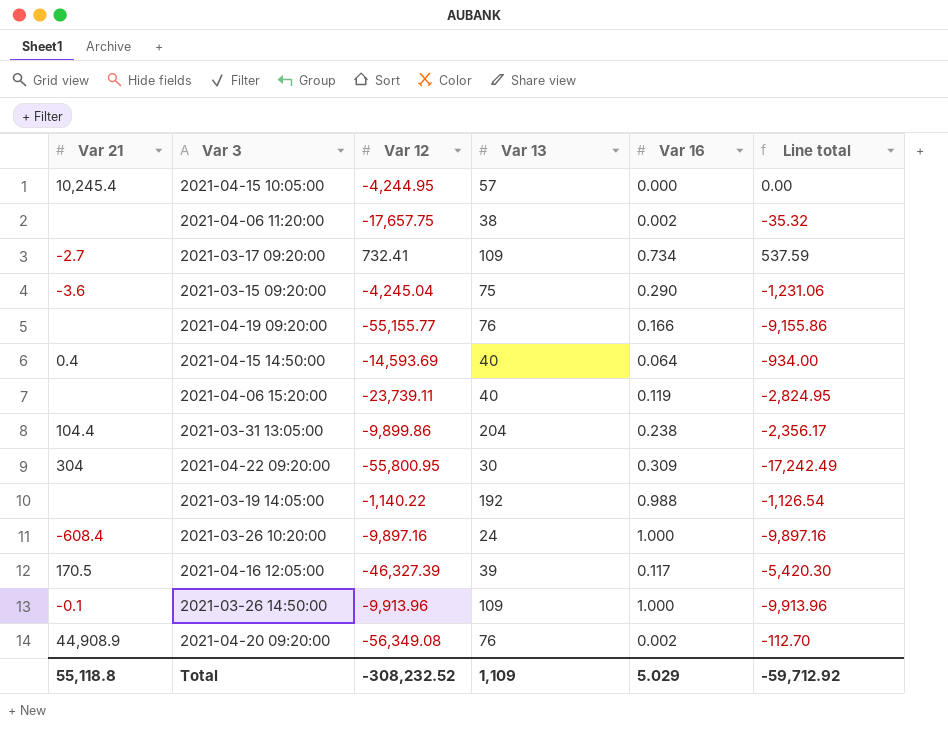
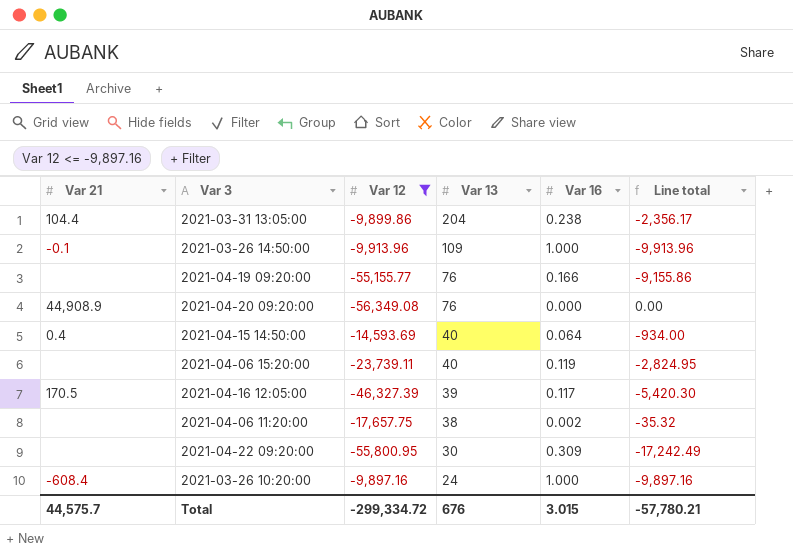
filter: none -> Var 12 <= -9,897.16
row order: none -> Var 13 descending
2021-04-20 09:20:00 | Var 16: 0.002 -> 0.000
2021-04-20 09:20:00 | Line total: -112.70 -> 0.00
2021-04-22 09:20:00 | Var 21: 304 -> none
Total | Var 21: 55,118.8 -> 44,575.7
Total | Var 12: -308,232.52 -> -299,334.72
Total | Var 13: 1,109 -> 676
Total | Var 16: 5.029 -> 3.015
Total | Line total: -59,712.92 -> -57,780.21

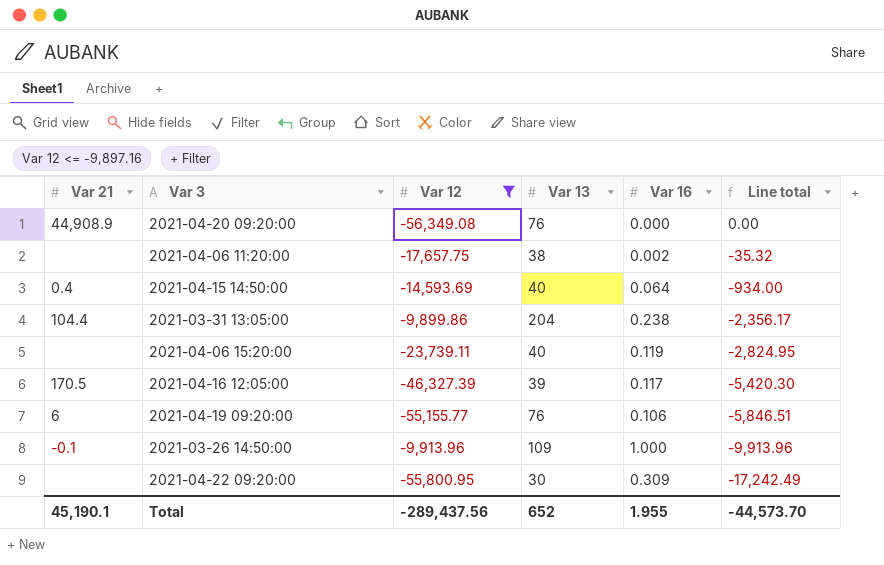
row order: Var 13 descending -> Line total descending
row 2021-03-26 10:20:00: -608.4 | -9,897.16 | 24 | 1.000 | -9,897.16 -> none
2021-04-19 09:20:00 | Var 21: none -> 6
2021-04-19 09:20:00 | Var 16: 0.166 -> 0.106
2021-04-19 09:20:00 | Line total: -9,155.86 -> -5,846.51
Total | Var 21: 44,575.7 -> 45,190.1
Total | Var 12: -299,334.72 -> -289,437.56
Total | Var 13: 676 -> 652
Total | Var 16: 3.015 -> 1.955
Total | Line total: -57,780.21 -> -44,573.70

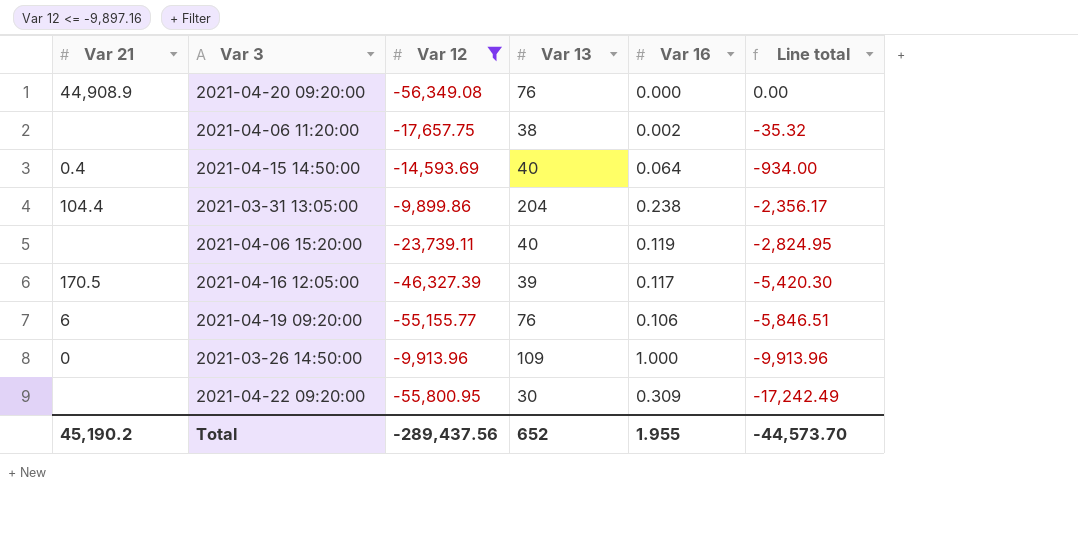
2021-03-26 14:50:00 | Var 21: -0.1 -> 0
Total | Var 21: 45,190.1 -> 45,190.2

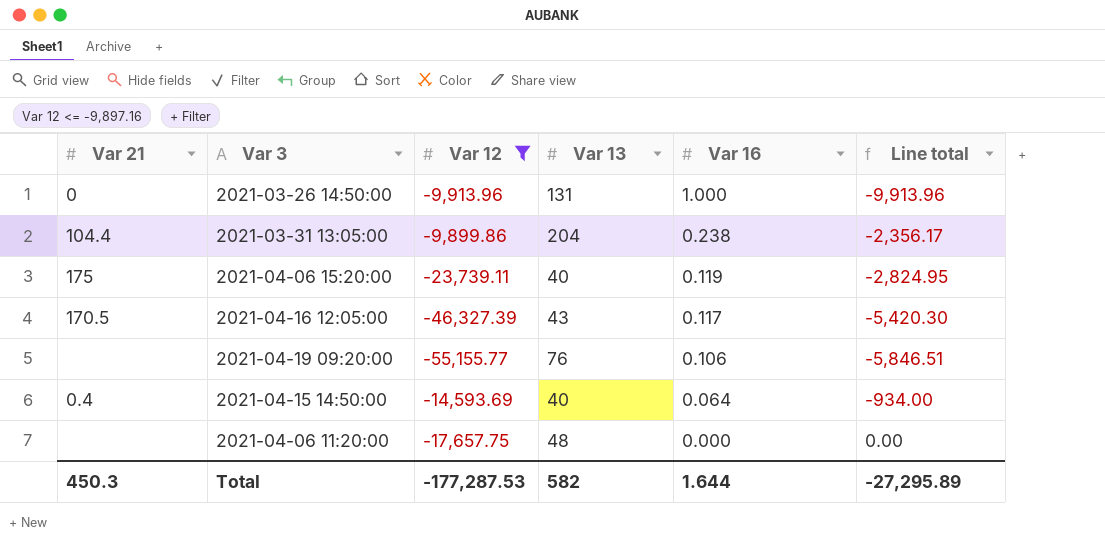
row order: Line total descending -> Var 16 descending
row 2021-04-20 09:20:00: 44,908.9 | -56,349.08 | 76 | 0.000 | 0.00 -> none
row 2021-04-22 09:20:00: none | -55,800.95 | 30 | 0.309 | -17,242.49 -> none
2021-03-26 14:50:00 | Var 13: 109 -> 131
2021-04-06 15:20:00 | Var 21: none -> 175
2021-04-16 12:05:00 | Var 13: 39 -> 43
2021-04-19 09:20:00 | Var 21: 6 -> none
2021-04-06 11:20:00 | Var 13: 38 -> 48
2021-04-06 11:20:00 | Var 16: 0.002 -> 0.000
2021-04-06 11:20:00 | Line total: -35.32 -> 0.00
Total | Var 21: 45,190.2 -> 450.3
Total | Var 12: -289,437.56 -> -177,287.53
Total | Var 13: 652 -> 582
Total | Var 16: 1.955 -> 1.644
Total | Line total: -44,573.70 -> -27,295.89

